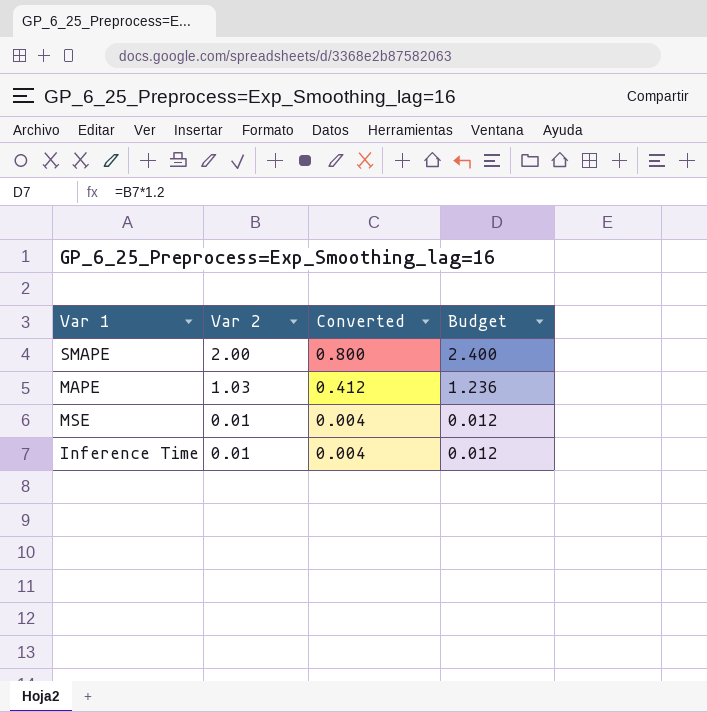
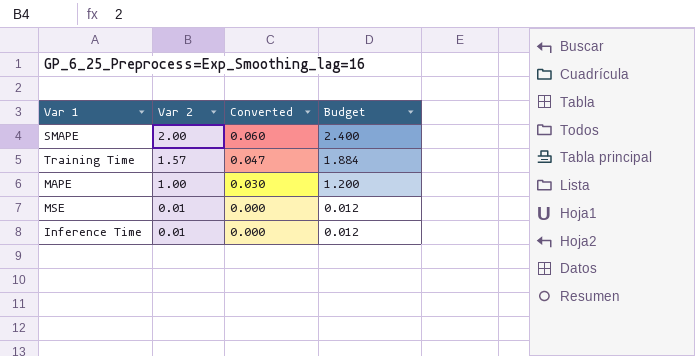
column Converted | formula: [Var 2] * 0.4 -> [Var 2] * 0.03
row Training Time: none -> 1.57 | 0.047 | 1.884
MAPE | Var 2: 1.03 -> 1.00
MAPE | Budget: 1.236 -> 1.200

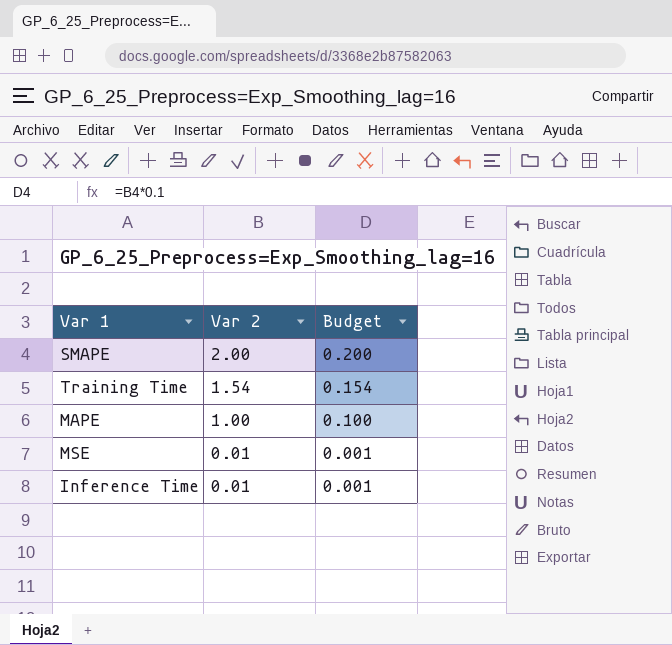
column Converted | formula: [Var 2] * 0.03 -> none
column Budget | formula: [Var 2] * 1.2 -> [Var 2] * 0.1
Training Time | Var 2: 1.57 -> 1.54

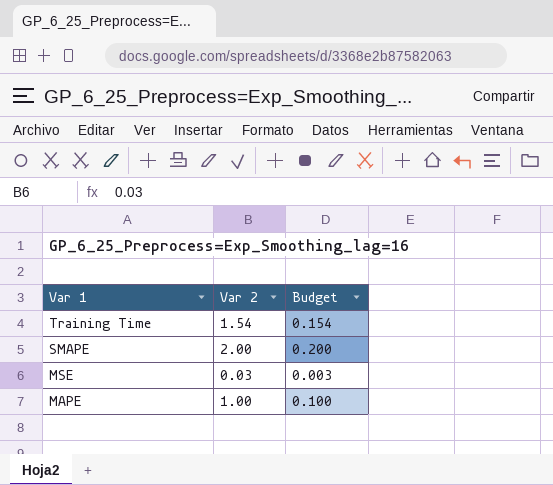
row order: Var 2 descending -> Var 1 descending
row Inference Time: 0.01 | 0.001 -> none
MSE | Var 2: 0.01 -> 0.03
MSE | Budget: 0.001 -> 0.003

